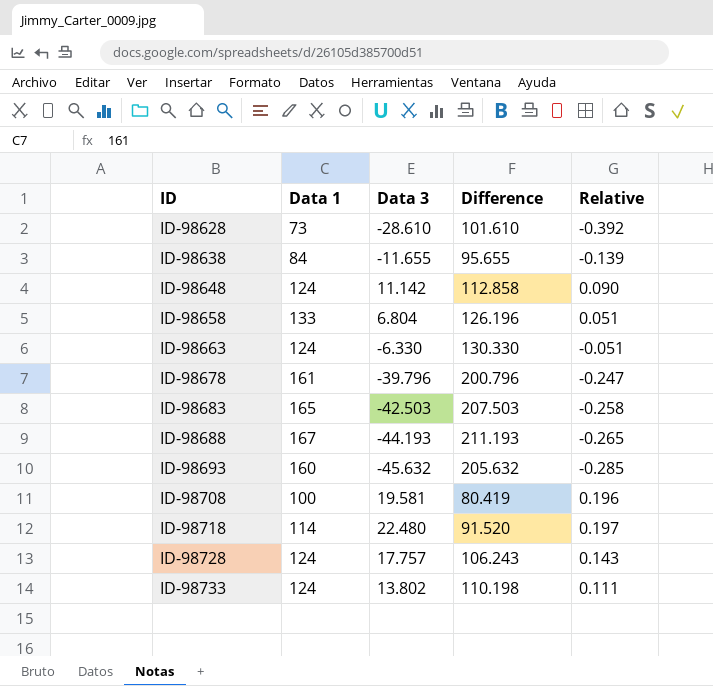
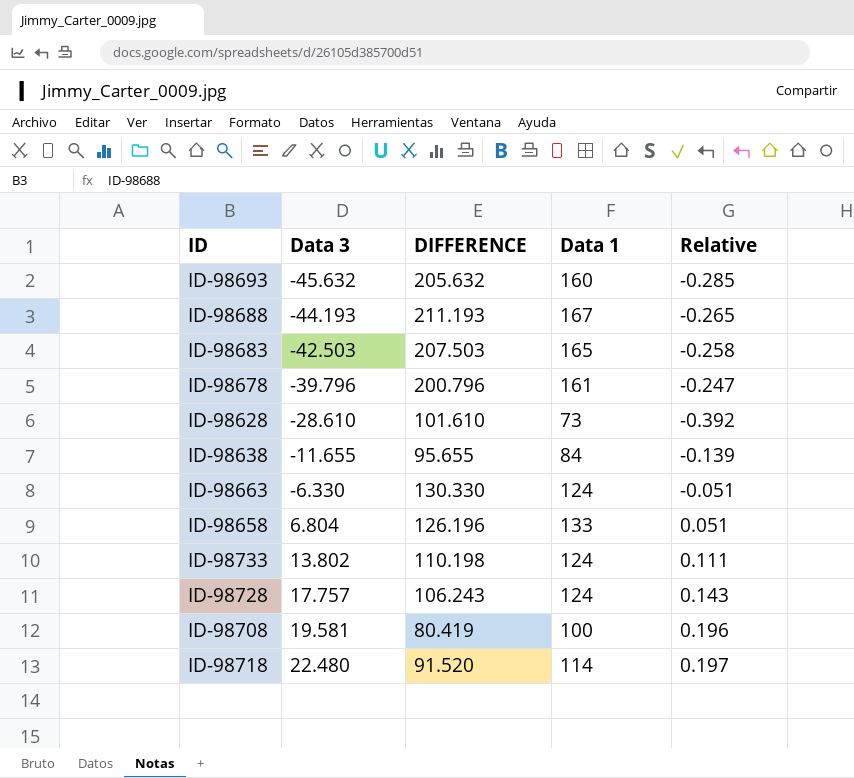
row order: ID ascending -> Data 3 ascending
column name: Difference -> DIFFERENCE
column Data 1 | position: 2 -> 4
row ID-98648: 124 | 11.142 | 112.858 | 0.090 -> none

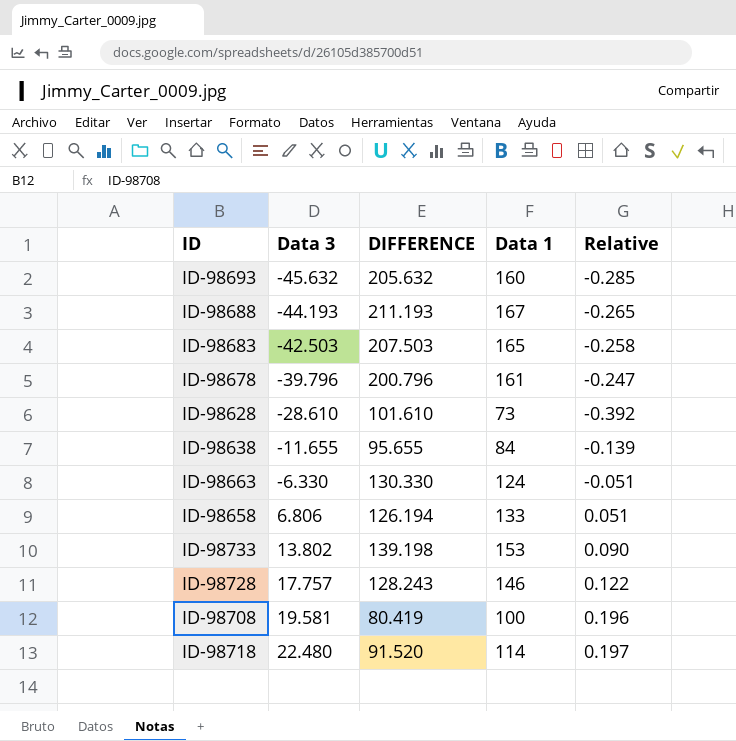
ID-98658 | Data 3: 6.804 -> 6.806
ID-98658 | DIFFERENCE: 126.196 -> 126.194
ID-98733 | DIFFERENCE: 110.198 -> 139.198
ID-98733 | Data 1: 124 -> 153
ID-98733 | Relative: 0.111 -> 0.090
ID-98728 | DIFFERENCE: 106.243 -> 128.243
ID-98728 | Data 1: 124 -> 146
ID-98728 | Relative: 0.143 -> 0.122

